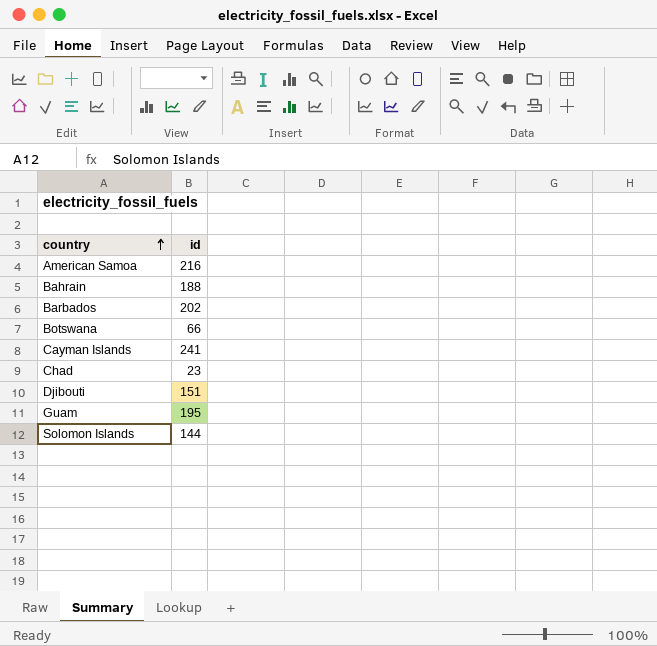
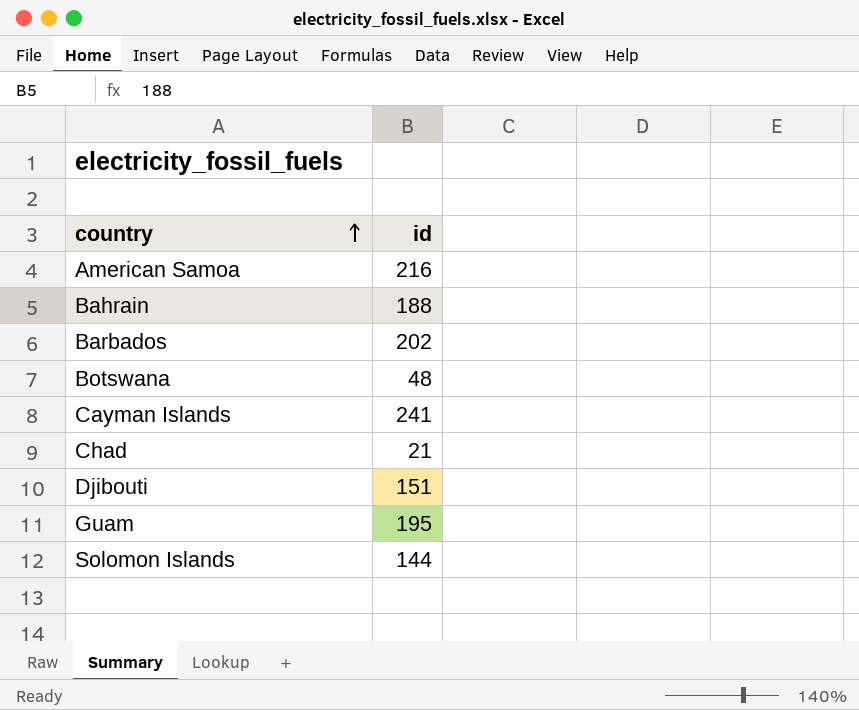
Botswana | id: 66 -> 48
Chad | id: 23 -> 21

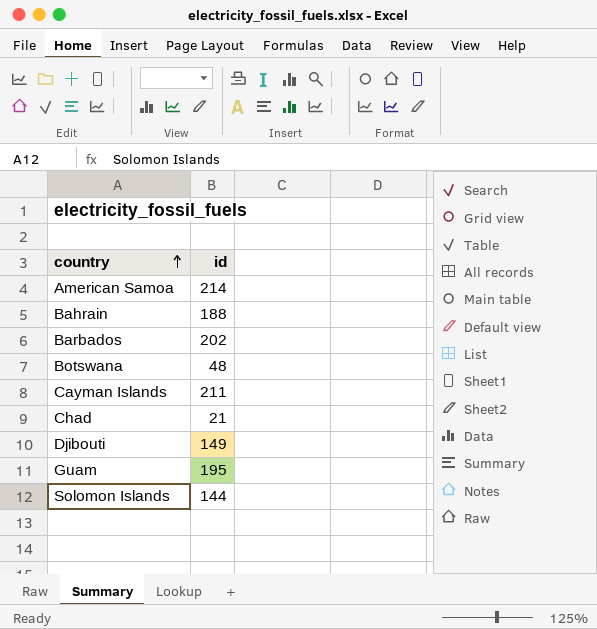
American Samoa | id: 216 -> 214
Cayman Islands | id: 241 -> 211
Djibouti | id: 151 -> 149

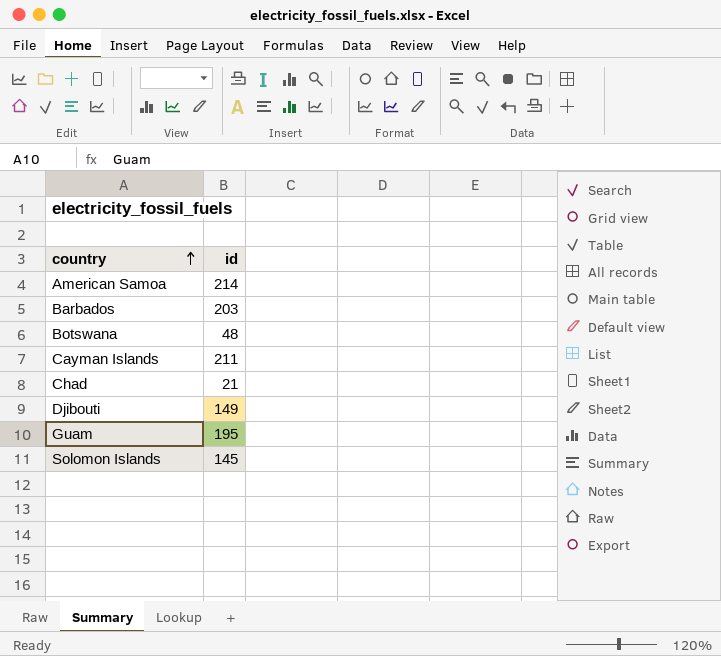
row Bahrain: 188 -> none
Barbados | id: 202 -> 203
Solomon Islands | id: 144 -> 145

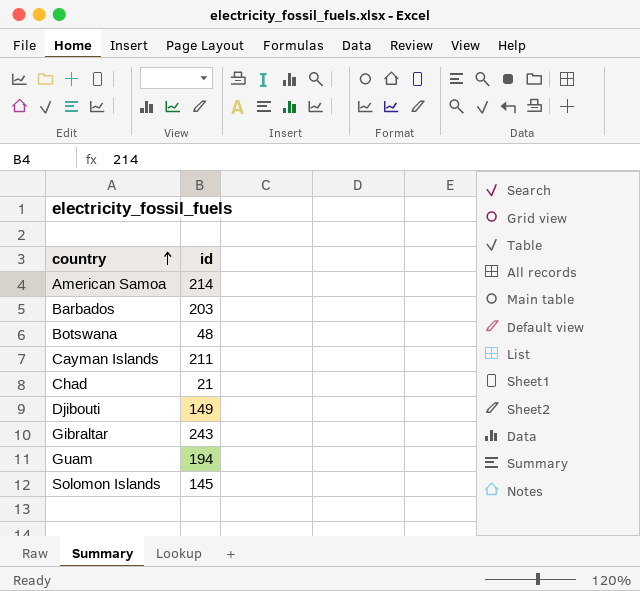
row Gibraltar: none -> 243
Guam | id: 195 -> 194

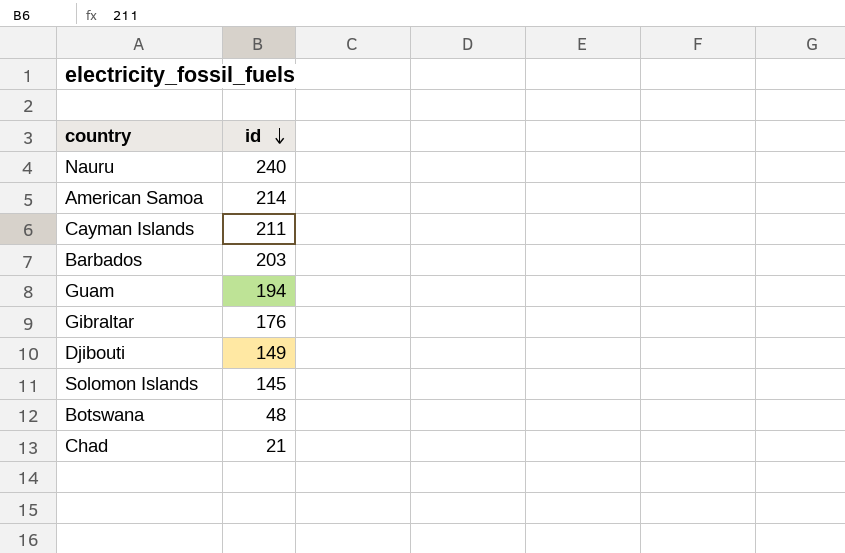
row order: country ascending -> id descending
row Nauru: none -> 240
Gibraltar | id: 243 -> 176

